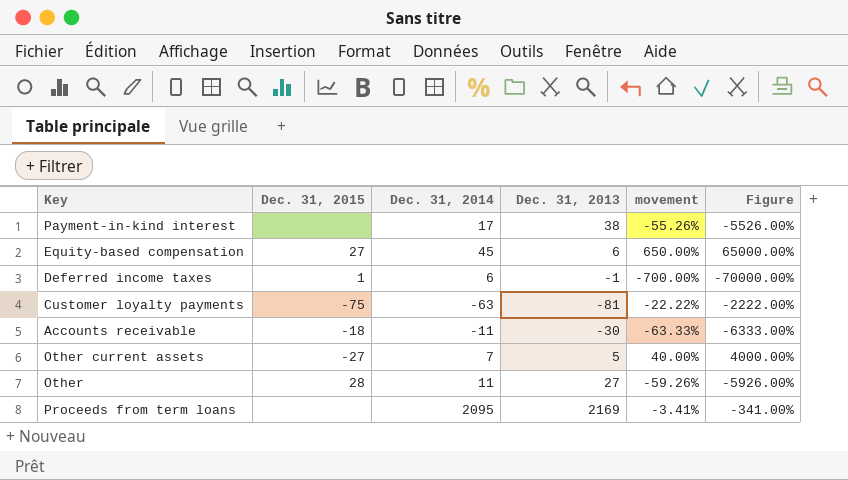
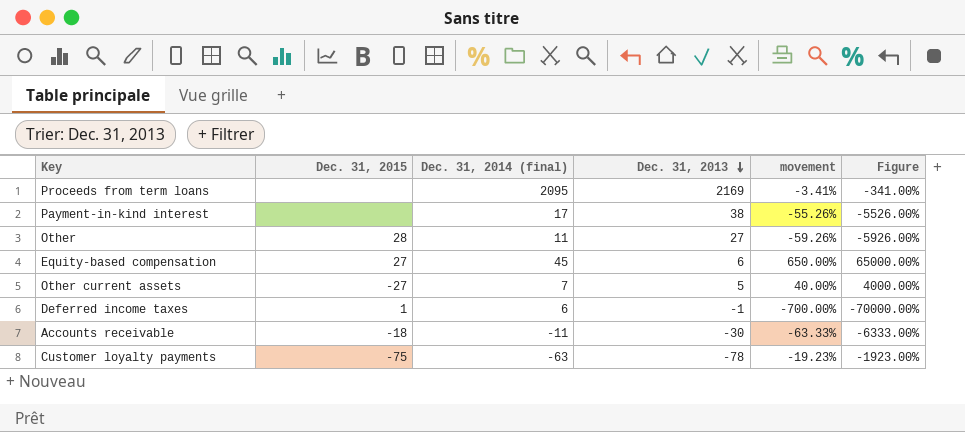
row order: none -> Dec. 31, 2013 descending
column name: Dec. 31, 2014 -> Dec. 31, 2014 (final)
Customer loyalty payments | Dec. 31, 2013: -81 -> -78
Customer loyalty payments | movement: -22.22% -> -19.23%
Customer loyalty payments | Figure: -2222.00% -> -1923.00%

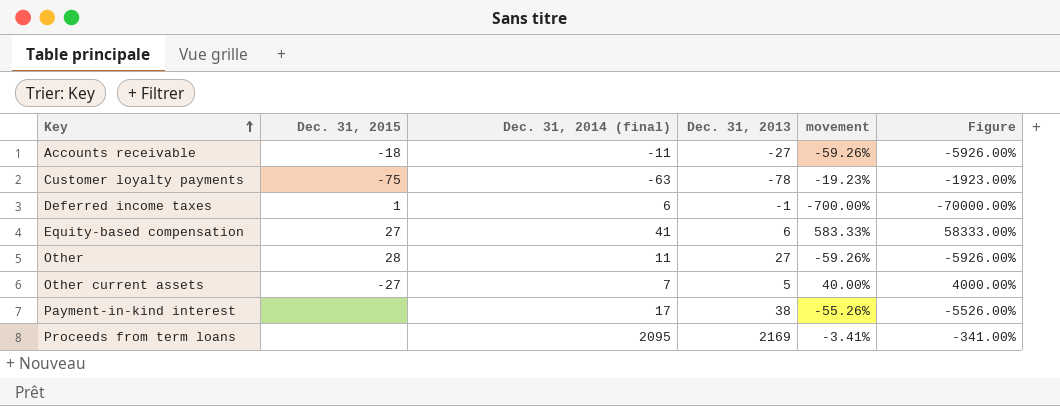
row order: Dec. 31, 2013 descending -> Key ascending
Accounts receivable | Dec. 31, 2013: -30 -> -27
Accounts receivable | movement: -63.33% -> -59.26%
Accounts receivable | Figure: -6333.00% -> -5926.00%
Equity-based compensation | Dec. 31, 2014 (final): 45 -> 41
Equity-based compensation | movement: 650.00% -> 583.33%
Equity-based compensation | Figure: 65000.00% -> 58333.00%

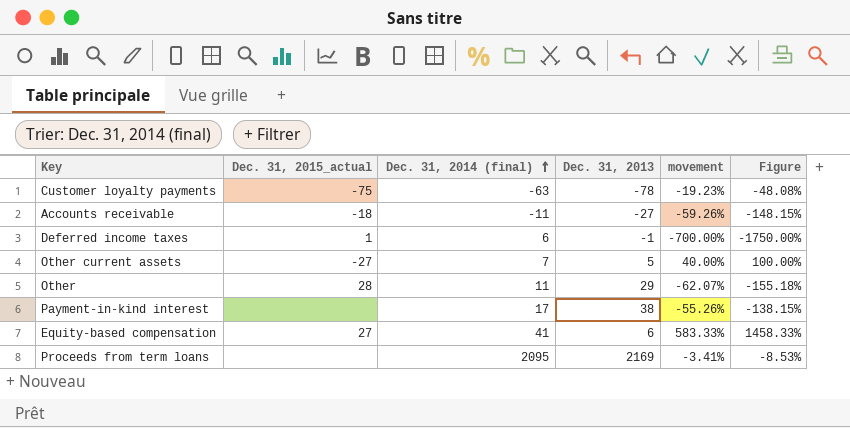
row order: Key ascending -> Dec. 31, 2014 (final) ascending
column name: Dec. 31, 2015 -> Dec. 31, 2015_actual
column Figure | formula: [movement] * 100 -> [movement] * 2.5
Other | Dec. 31, 2013: 27 -> 29
Other | movement: -59.26% -> -62.07%

